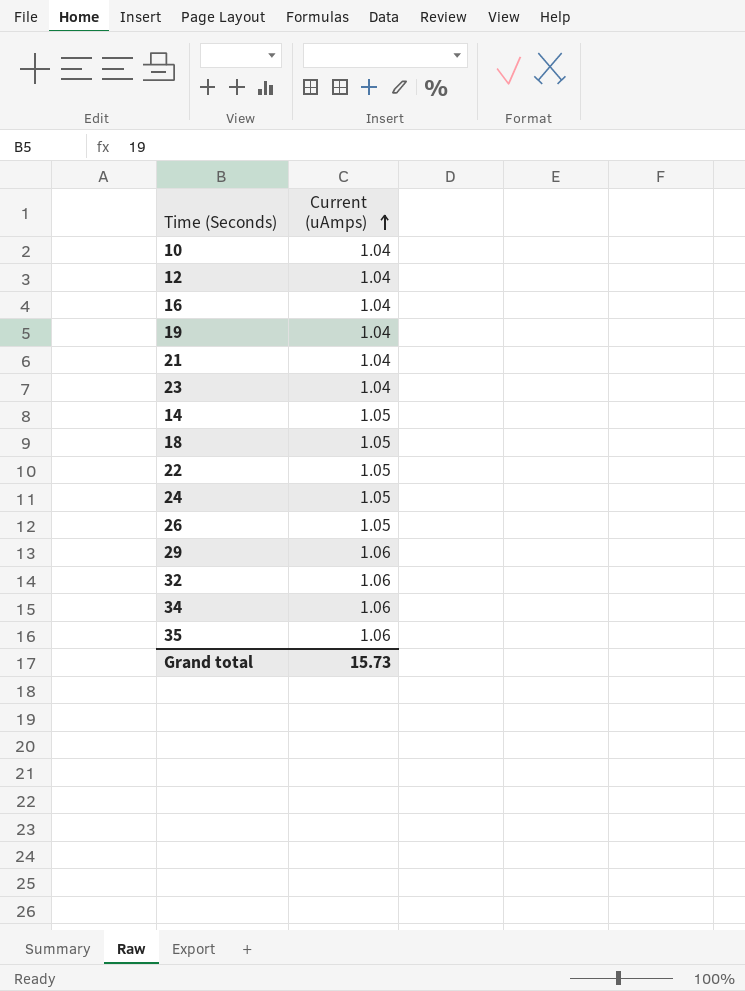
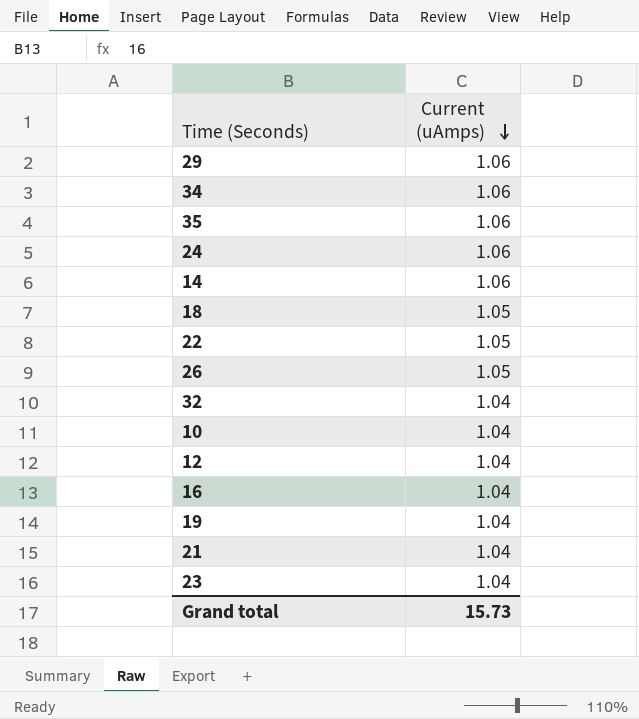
row order: Current (uAmps) ascending -> Current (uAmps) descending
24 | Current (uAmps): 1.05 -> 1.06
14 | Current (uAmps): 1.05 -> 1.06
32 | Current (uAmps): 1.06 -> 1.04

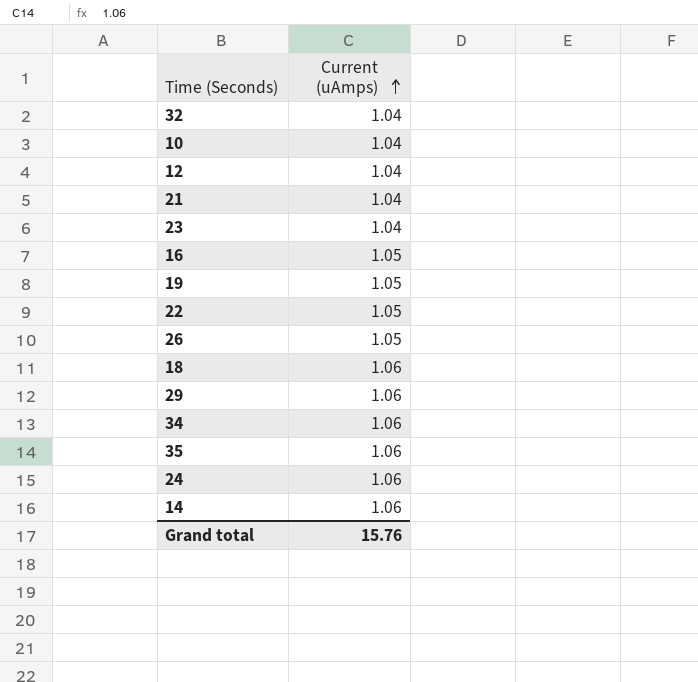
row order: Current (uAmps) descending -> Current (uAmps) ascending
16 | Current (uAmps): 1.04 -> 1.05
19 | Current (uAmps): 1.04 -> 1.05
18 | Current (uAmps): 1.05 -> 1.06
Grand total | Current (uAmps): 15.73 -> 15.76

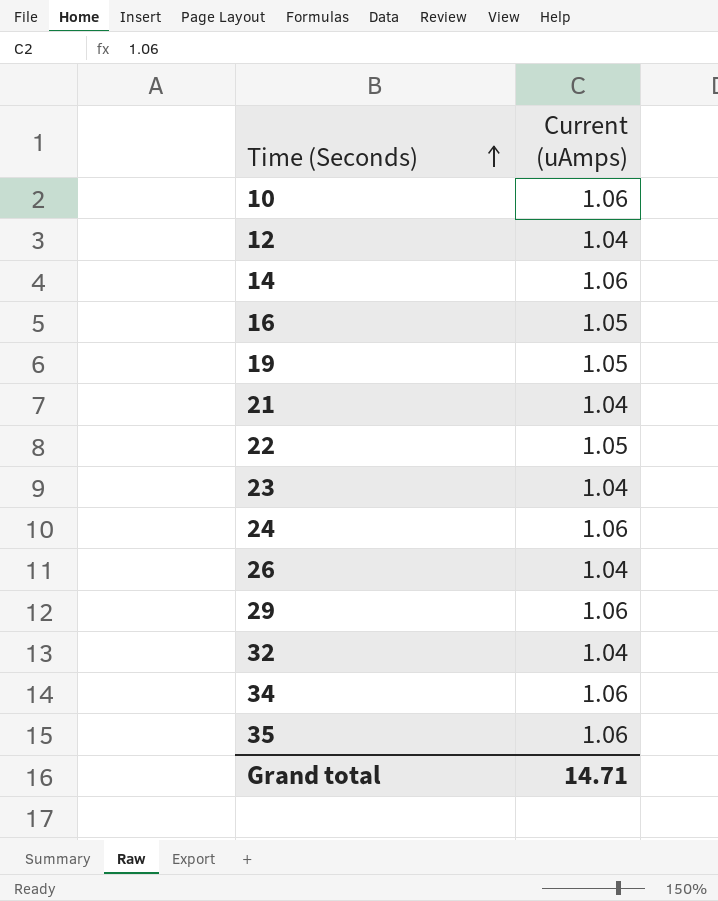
row order: Current (uAmps) ascending -> Time (Seconds) ascending
row 18: 1.06 -> none
10 | Current (uAmps): 1.04 -> 1.06
26 | Current (uAmps): 1.05 -> 1.04
Grand total | Current (uAmps): 15.76 -> 14.71

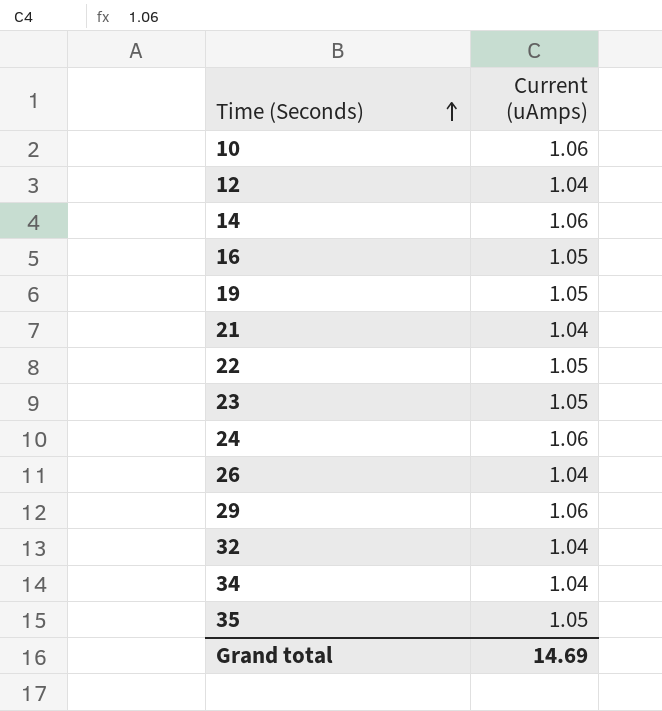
23 | Current (uAmps): 1.04 -> 1.05
34 | Current (uAmps): 1.06 -> 1.04
35 | Current (uAmps): 1.06 -> 1.05
Grand total | Current (uAmps): 14.71 -> 14.69

